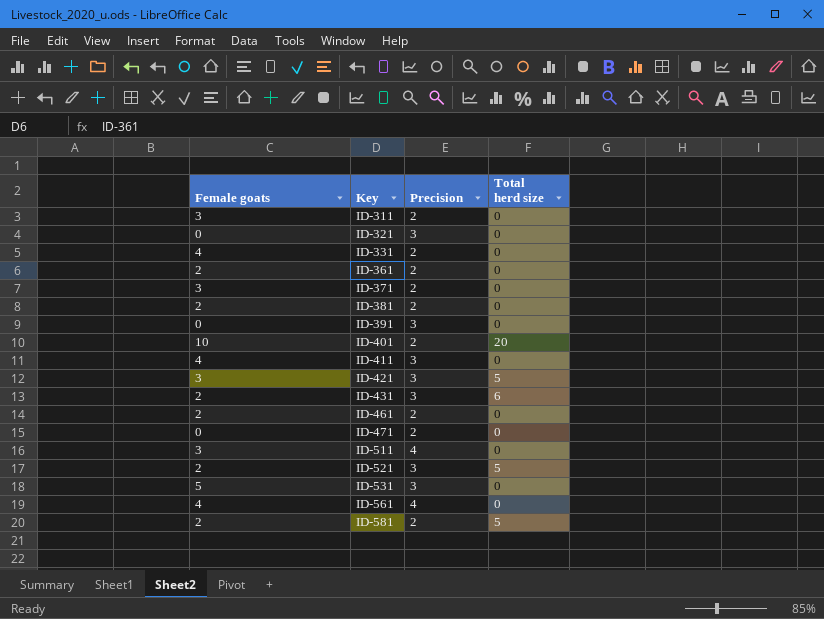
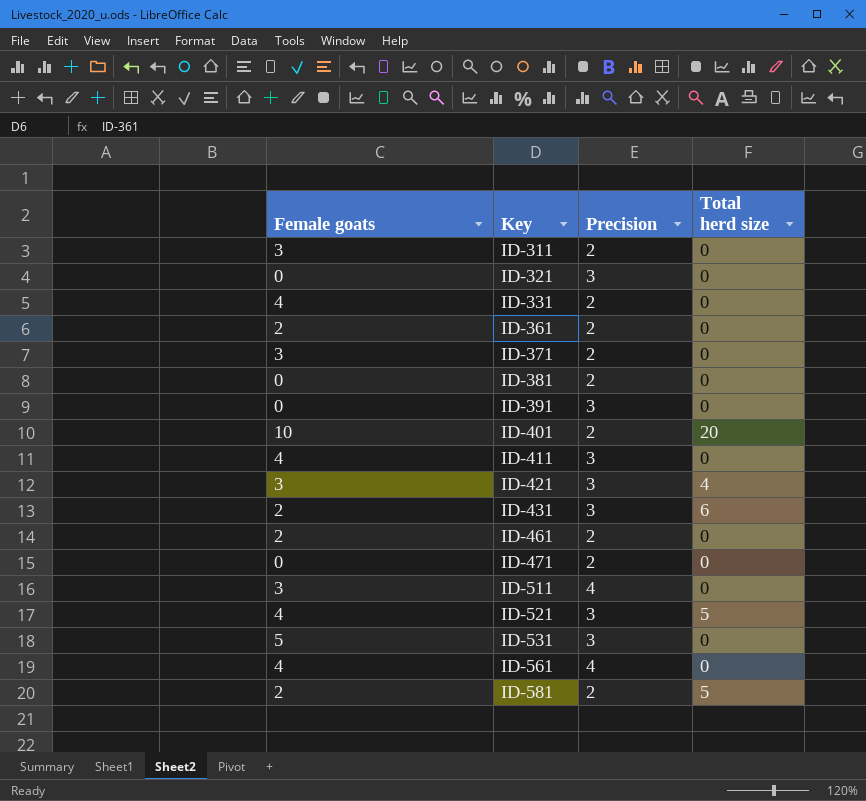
ID-381 | Female goats: 2 -> 0
ID-421 | Total herd size: 5 -> 4
ID-521 | Female goats: 2 -> 4

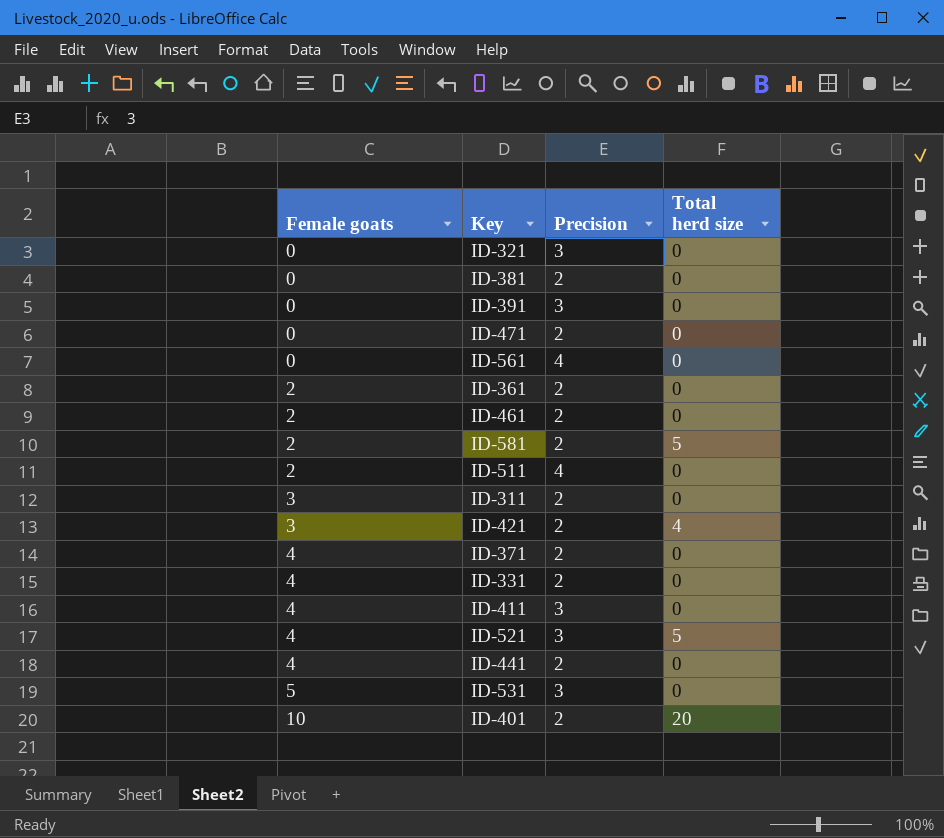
row order: Key ascending -> Female goats ascending
row ID-431: 2 | 3 | 6 -> none
ID-561 | Female goats: 4 -> 0
ID-511 | Female goats: 3 -> 2
ID-421 | Precision: 3 -> 2
ID-371 | Female goats: 3 -> 4
row ID-441: none -> 4 | 2 | 0

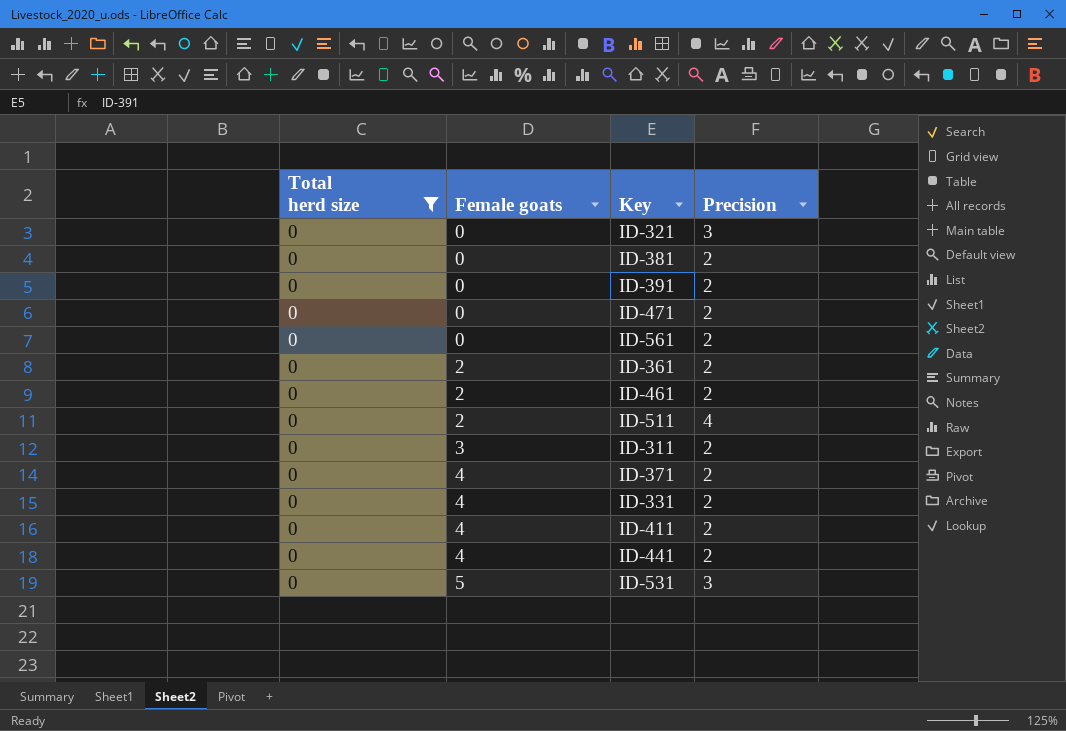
filter: none -> Total herd size = 0
column Total herd size | position: 4 -> 1
ID-391 | Precision: 3 -> 2
ID-561 | Precision: 4 -> 2
ID-411 | Precision: 3 -> 2

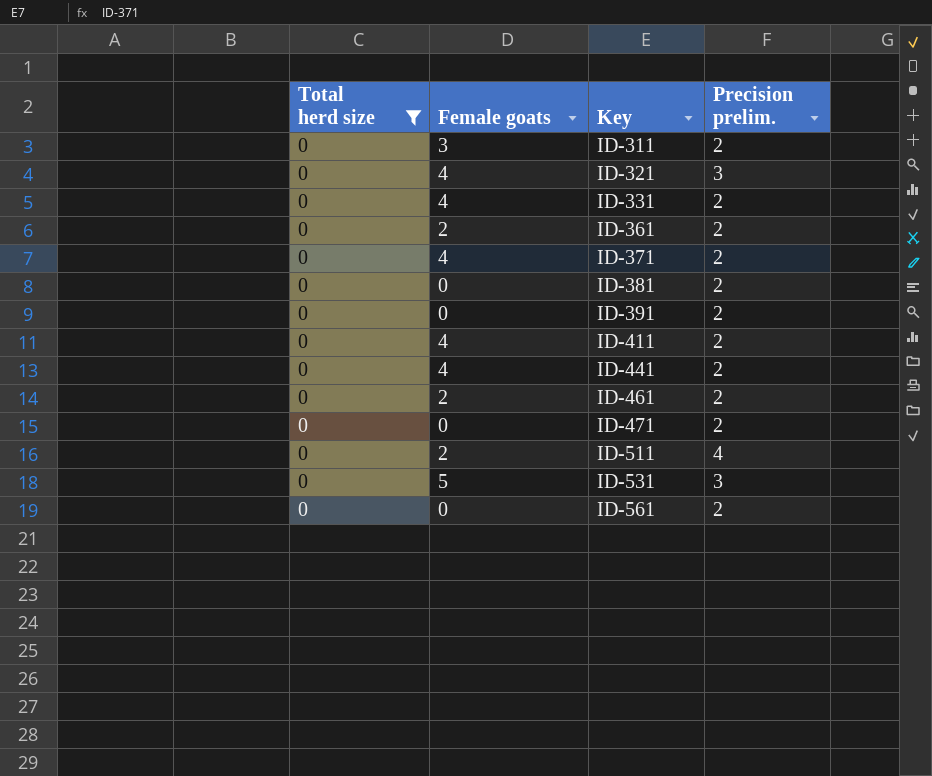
row order: Female goats ascending -> Key ascending
column name: Precision -> Precision prelim.
ID-321 | Female goats: 0 -> 4

